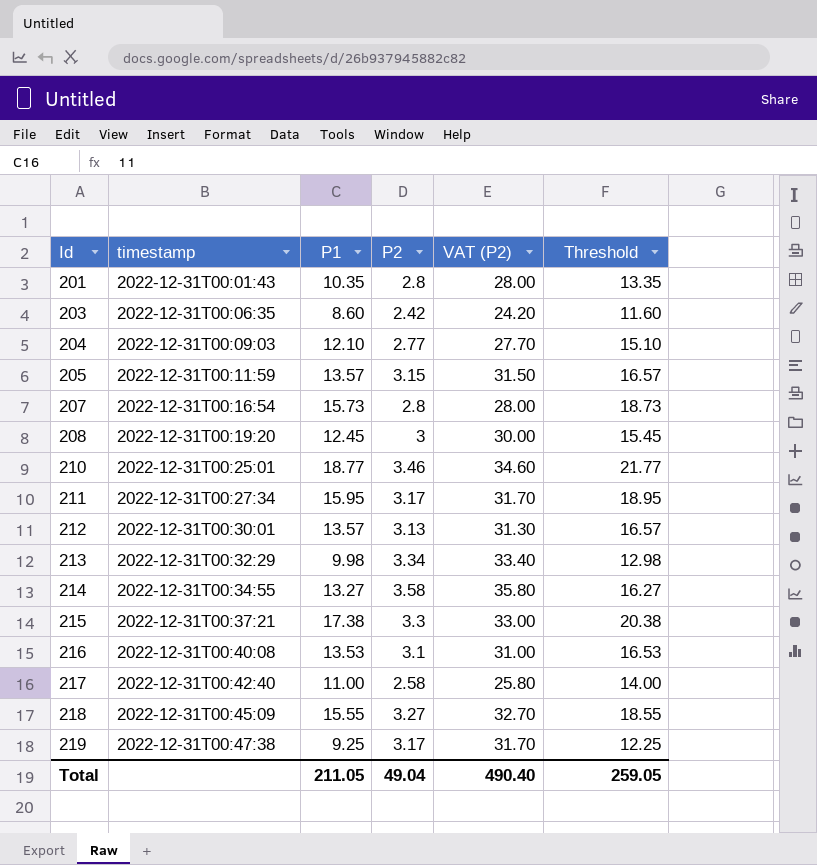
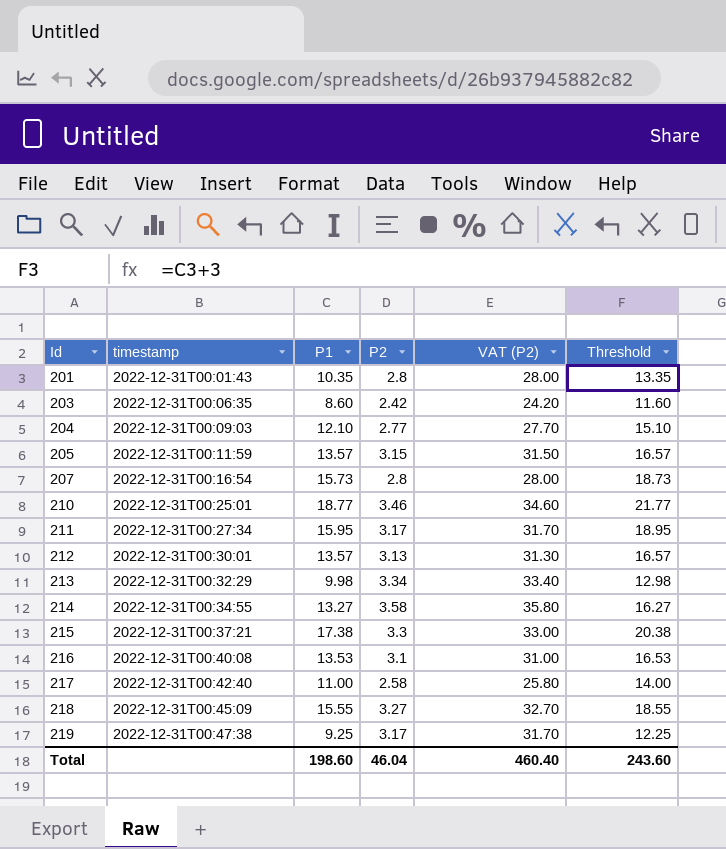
row 208: 2022-12-31T00:19:20 | 12.45 | 3 | 30.00 | 15.45 -> none
Total | P1: 211.05 -> 198.60
Total | P2: 49.04 -> 46.04
Total | VAT (P2): 490.40 -> 460.40
Total | Threshold: 259.05 -> 243.60

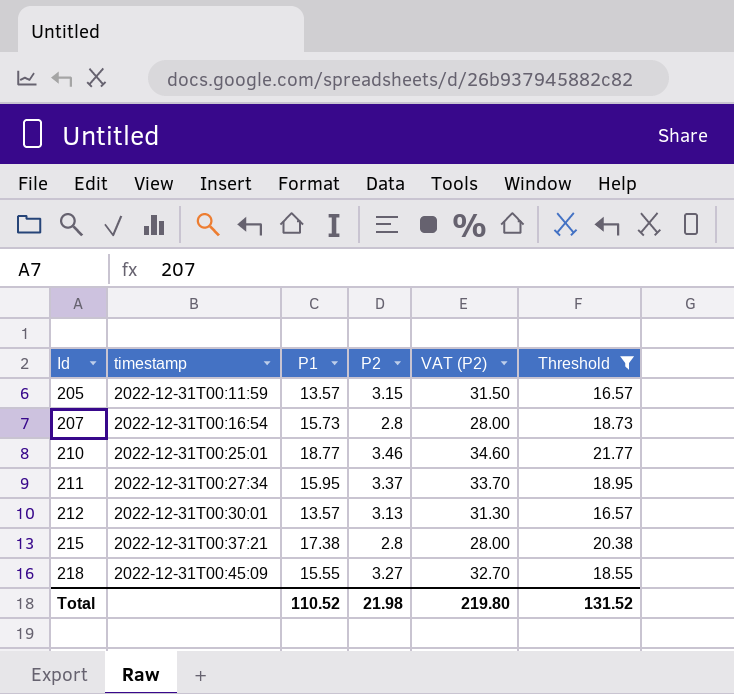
filter: none -> Threshold >= 16.57
211 | P2: 3.17 -> 3.37
211 | VAT (P2): 31.70 -> 33.70
215 | P2: 3.3 -> 2.8
215 | VAT (P2): 33.00 -> 28.00
Total | P1: 198.60 -> 110.52
Total | P2: 46.04 -> 21.98
Total | VAT (P2): 460.40 -> 219.80
Total | Threshold: 243.60 -> 131.52

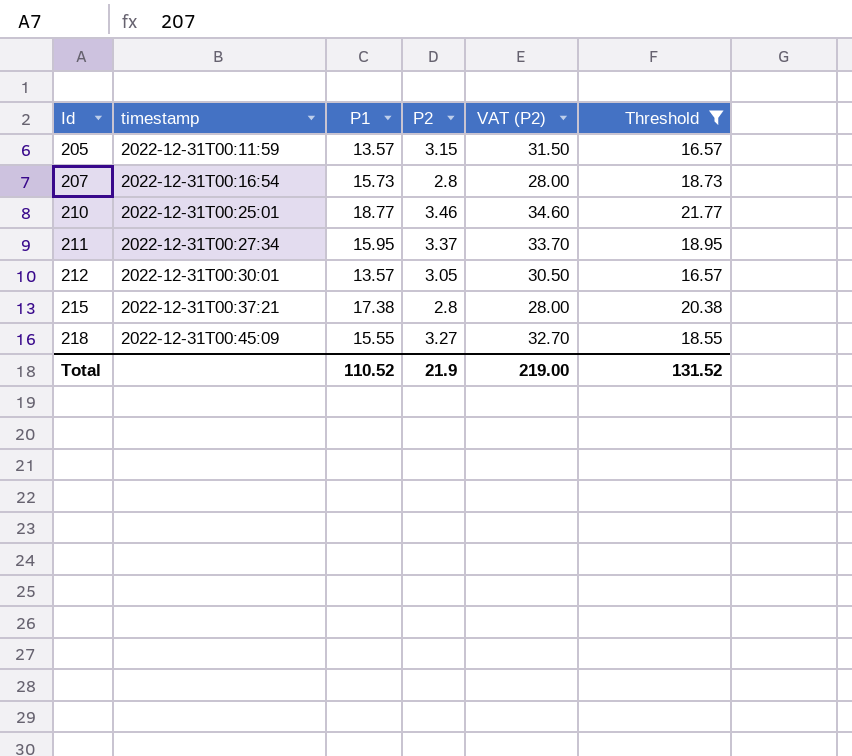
212 | P2: 3.13 -> 3.05
212 | VAT (P2): 31.30 -> 30.50
Total | P2: 21.98 -> 21.9
Total | VAT (P2): 219.80 -> 219.00

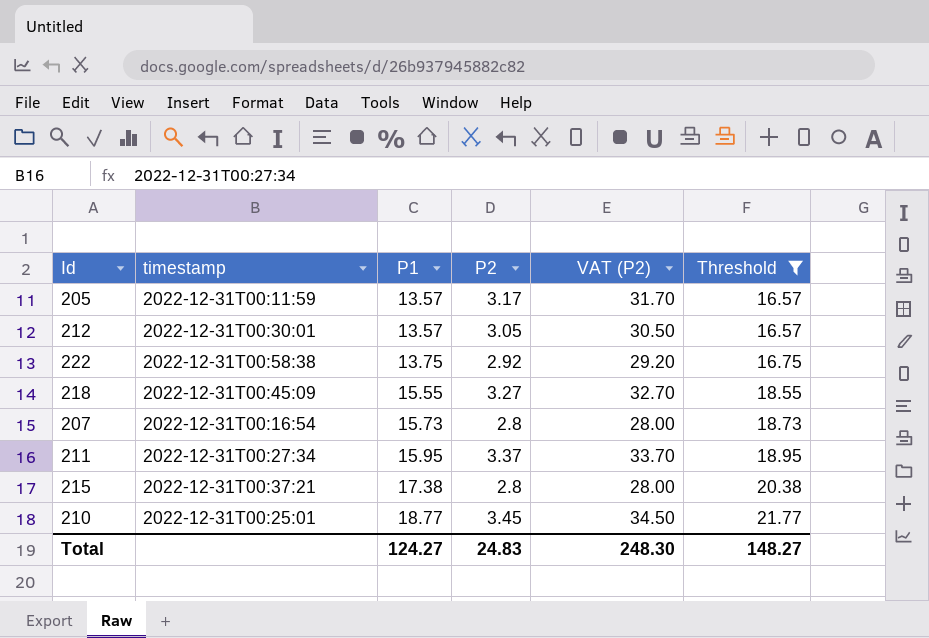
row order: Id ascending -> P1 ascending
205 | P2: 3.15 -> 3.17
205 | VAT (P2): 31.50 -> 31.70
row 222: none -> 2022-12-31T00:58:38 | 13.75 | 2.92 | 29.20 | 16.75
210 | P2: 3.46 -> 3.45
210 | VAT (P2): 34.60 -> 34.50
Total | P1: 110.52 -> 124.27
Total | P2: 21.9 -> 24.83
Total | VAT (P2): 219.00 -> 248.30
Total | Threshold: 131.52 -> 148.27

